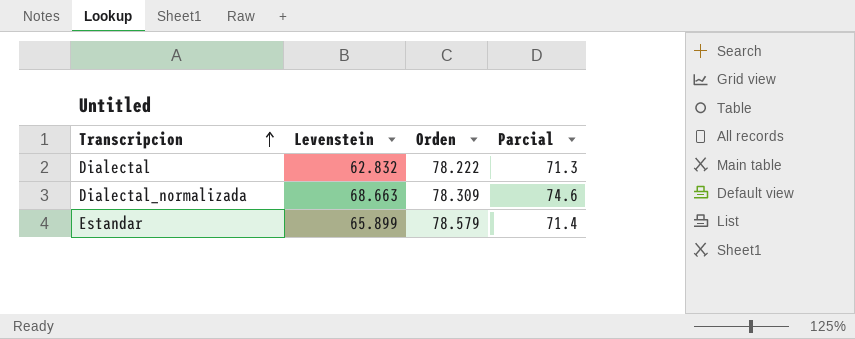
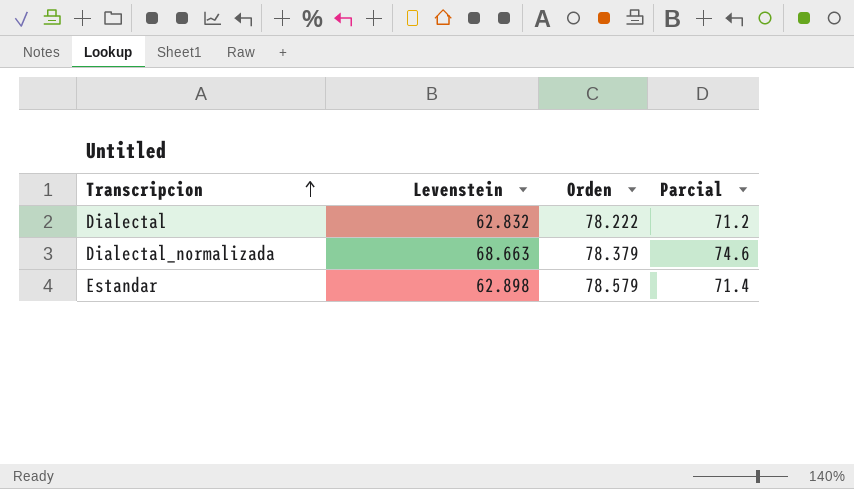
Dialectal | Parcial: 71.3 -> 71.2
Dialectal_normalizada | Orden: 78.309 -> 78.379
Estandar | Levenstein: 65.899 -> 62.898

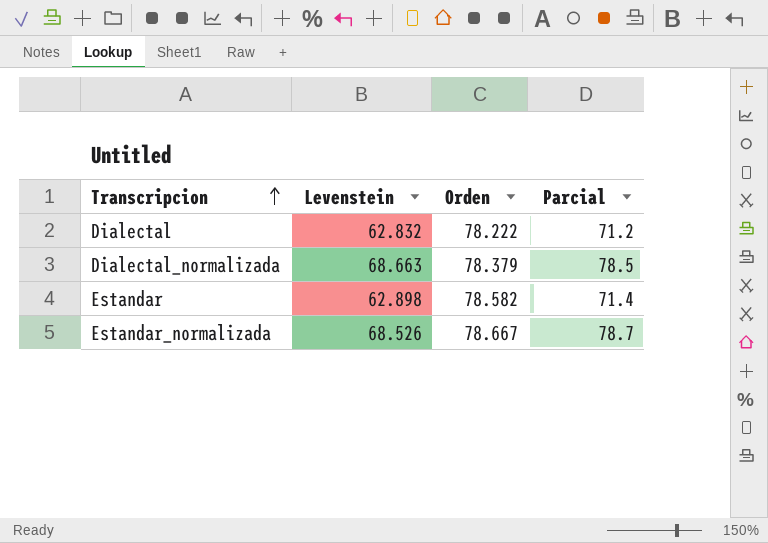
Dialectal_normalizada | Parcial: 74.6 -> 78.5
Estandar | Orden: 78.579 -> 78.582
row Estandar_normalizada: none -> 68.526 | 78.667 | 78.7

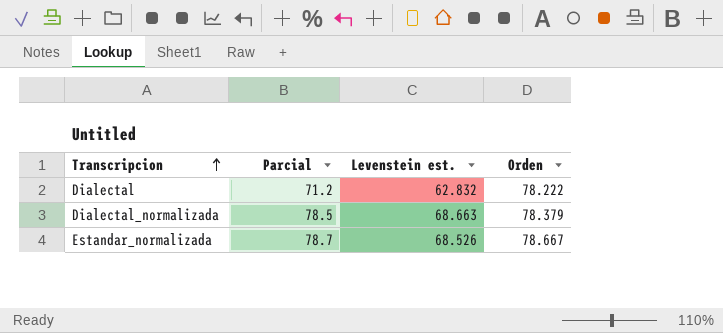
column Parcial | position: 4 -> 2
column name: Levenstein -> Levenstein est.
row Estandar: 62.898 | 78.582 | 71.4 -> none

